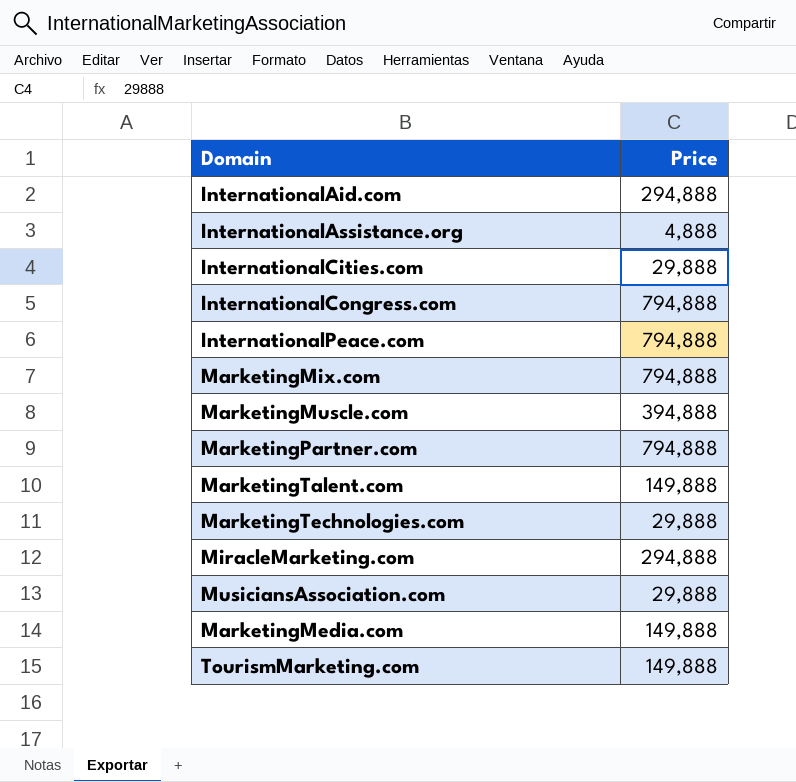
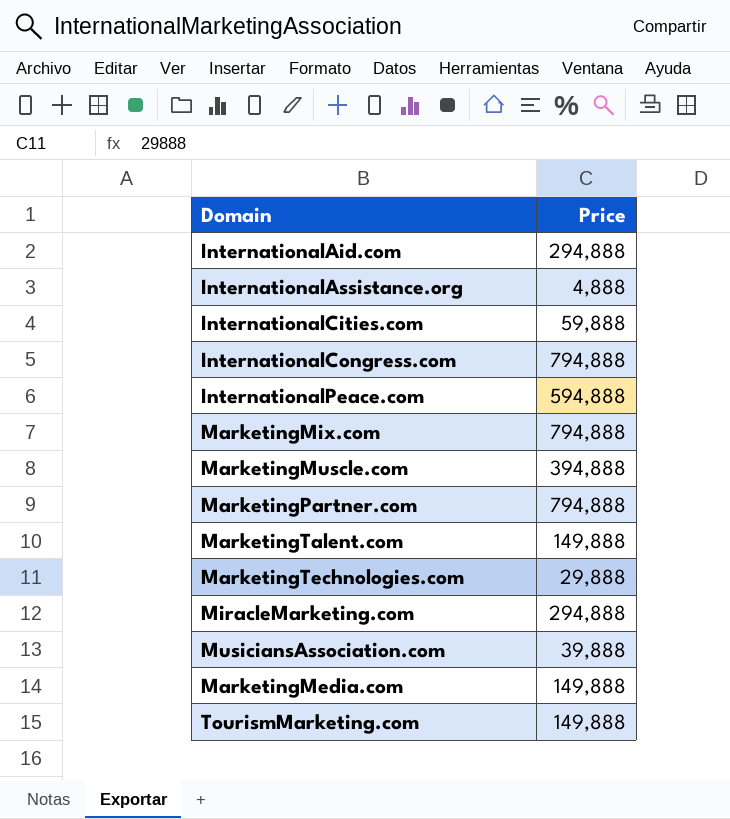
InternationalCities.com | Price: 29,888 -> 59,888
InternationalPeace.com | Price: 794,888 -> 594,888
MusiciansAssociation.com | Price: 29,888 -> 39,888

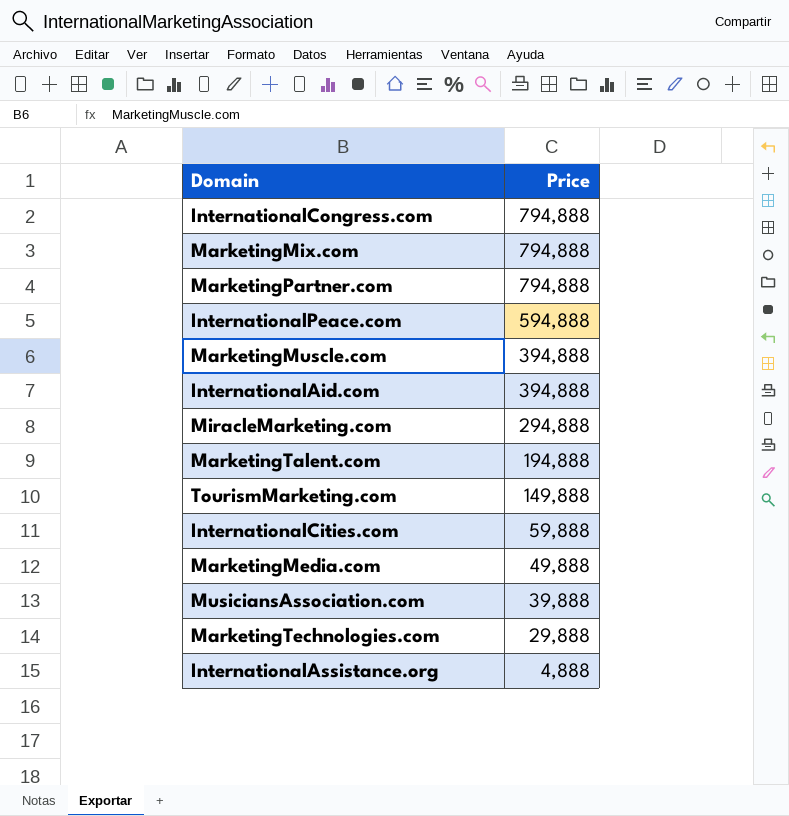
row order: none -> Price descending
InternationalAid.com | Price: 294,888 -> 394,888
MarketingTalent.com | Price: 149,888 -> 194,888
MarketingMedia.com | Price: 149,888 -> 49,888

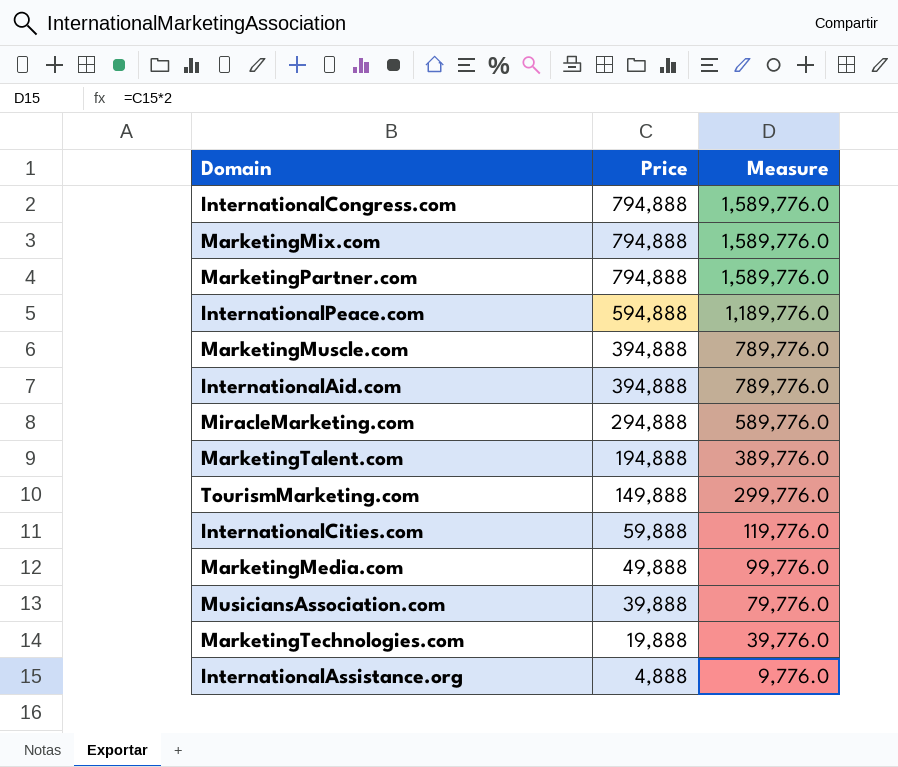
column Measure | formula: none -> [Price] * 2
MarketingTechnologies.com | Price: 29,888 -> 19,888

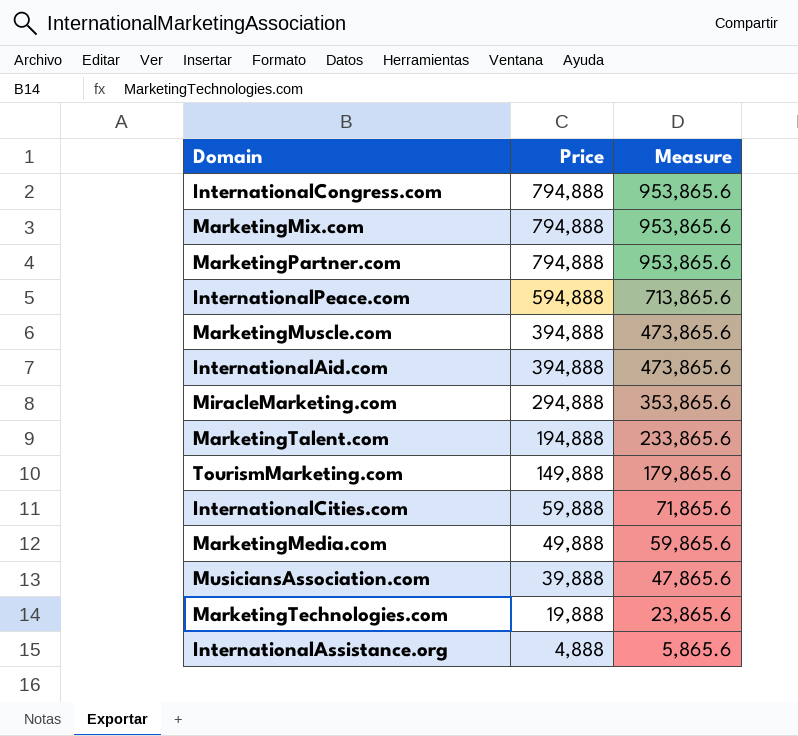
column Measure | formula: [Price] * 2 -> [Price] * 1.2

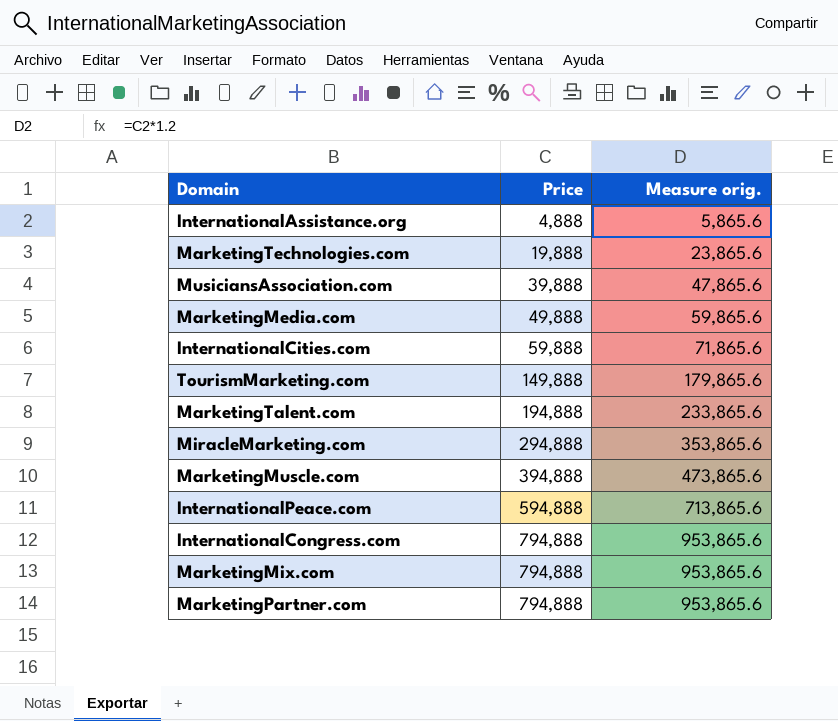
row order: Price descending -> Price ascending
column name: Measure -> Measure orig.
row InternationalAid.com: 394,888 | 473,865.6 -> none

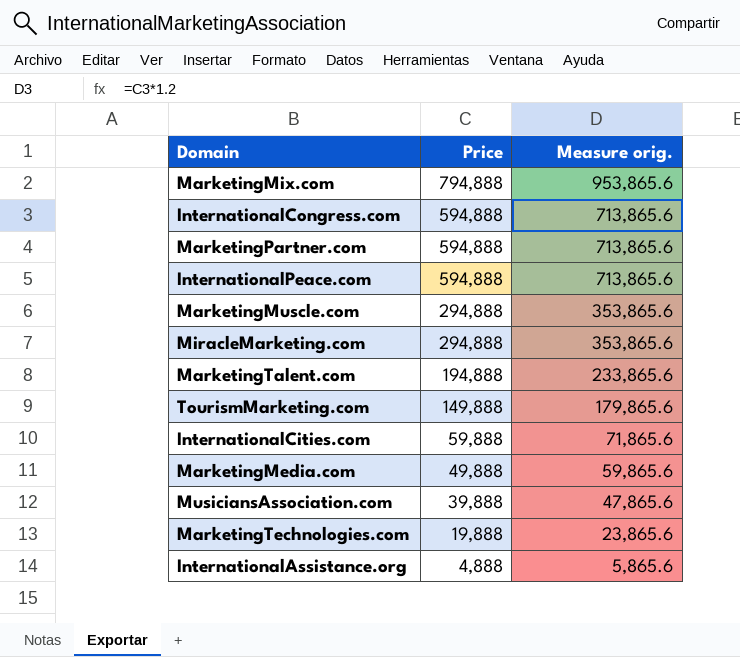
row order: Price ascending -> Price descending
InternationalCongress.com | Price: 794,888 -> 594,888
InternationalCongress.com | Measure orig.: 953,865.6 -> 713,865.6
MarketingPartner.com | Price: 794,888 -> 594,888
MarketingPartner.com | Measure orig.: 953,865.6 -> 713,865.6
MarketingMuscle.com | Price: 394,888 -> 294,888
MarketingMuscle.com | Measure orig.: 473,865.6 -> 353,865.6

